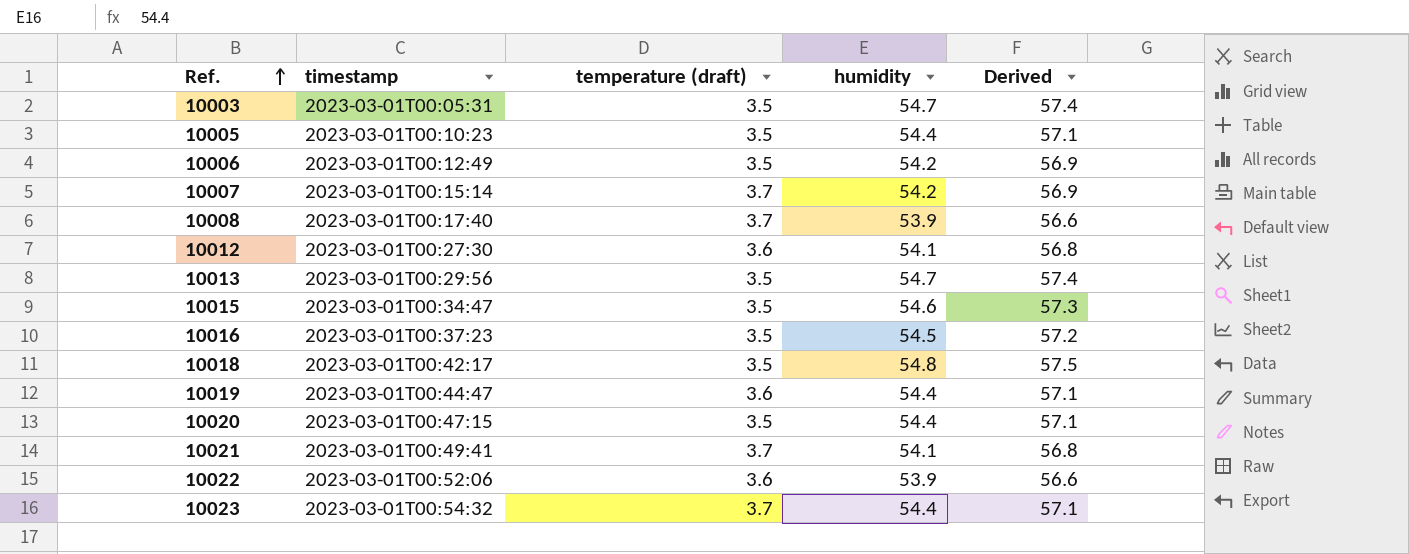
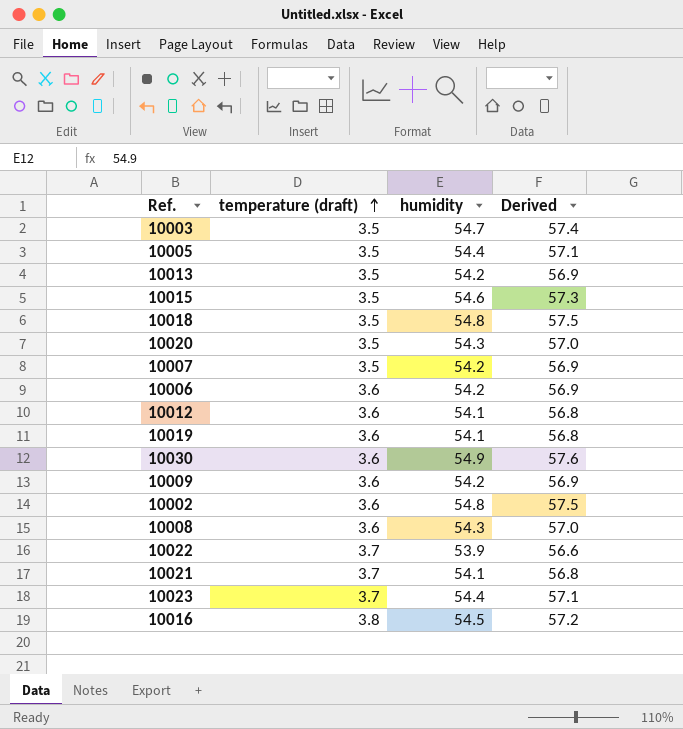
row order: Ref. ascending -> temperature (draft) ascending
column timestamp | position: 2 -> none
10013 | humidity: 54.7 -> 54.2
10013 | Derived: 57.4 -> 56.9
10020 | humidity: 54.4 -> 54.3
10020 | Derived: 57.1 -> 57.0
10007 | temperature (draft): 3.7 -> 3.5
10006 | temperature (draft): 3.5 -> 3.6
10019 | humidity: 54.4 -> 54.1
10019 | Derived: 57.1 -> 56.8
row 10030: none -> 3.6 | 54.9 | 57.6
row 10009: none -> 3.6 | 54.2 | 56.9
row 10002: none -> 3.6 | 54.8 | 57.5
10008 | temperature (draft): 3.7 -> 3.6
10008 | humidity: 53.9 -> 54.3
10008 | Derived: 56.6 -> 57.0
10022 | temperature (draft): 3.6 -> 3.7
10016 | temperature (draft): 3.5 -> 3.8

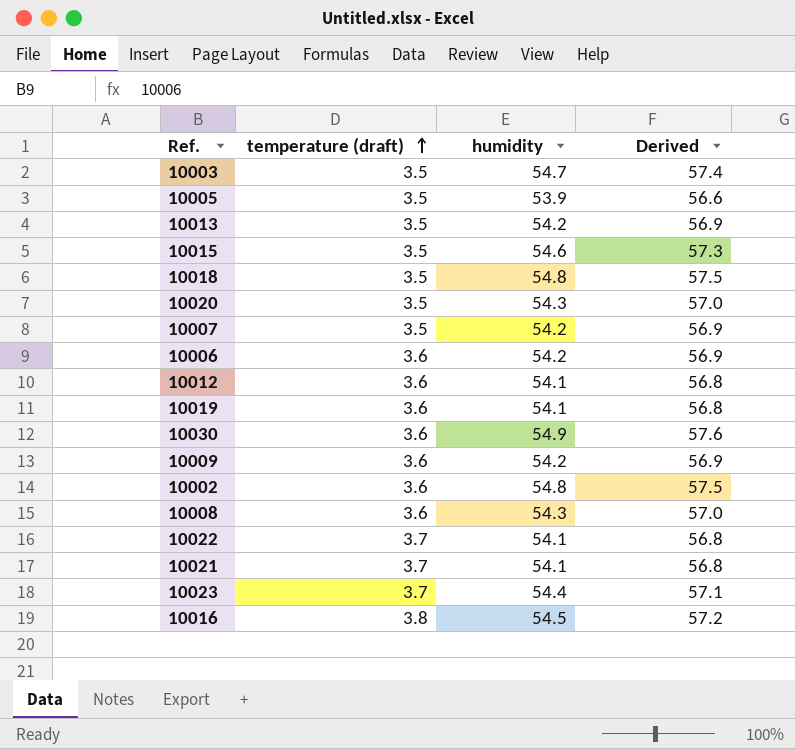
10005 | humidity: 54.4 -> 53.9
10005 | Derived: 57.1 -> 56.6
10022 | humidity: 53.9 -> 54.1
10022 | Derived: 56.6 -> 56.8

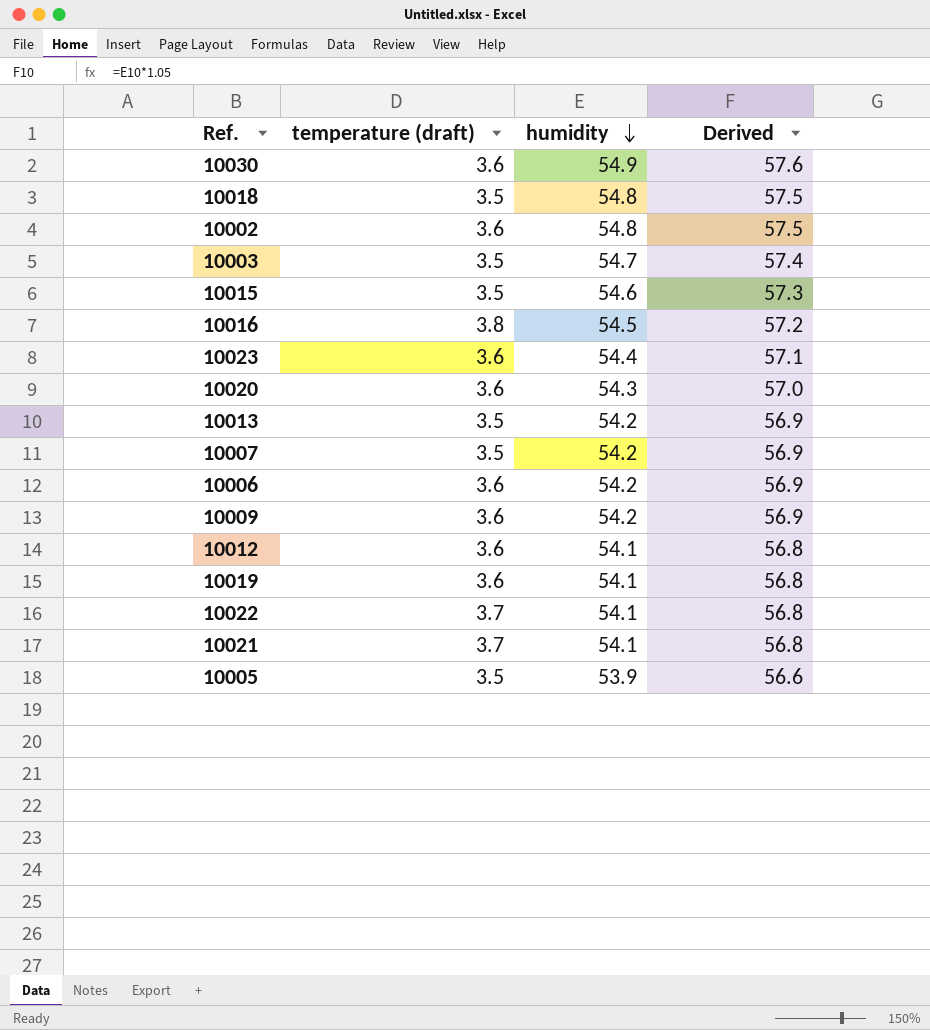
row order: temperature (draft) ascending -> humidity descending
row 10008: 3.6 | 54.3 | 57.0 -> none
10023 | temperature (draft): 3.7 -> 3.6
10020 | temperature (draft): 3.5 -> 3.6

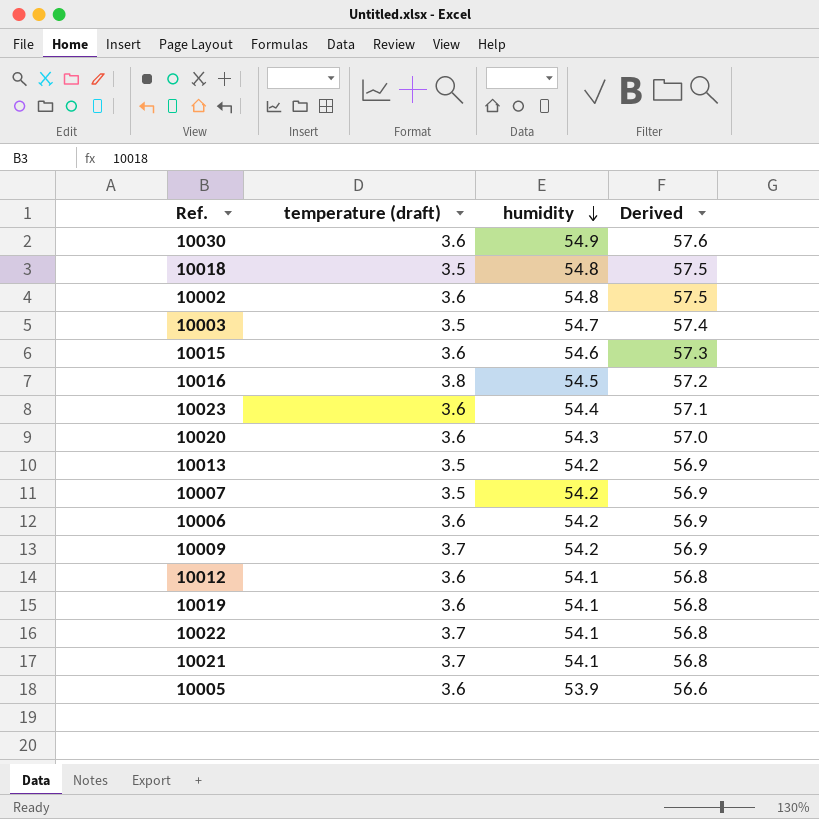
10015 | temperature (draft): 3.5 -> 3.6
10009 | temperature (draft): 3.6 -> 3.7
10005 | temperature (draft): 3.5 -> 3.6

